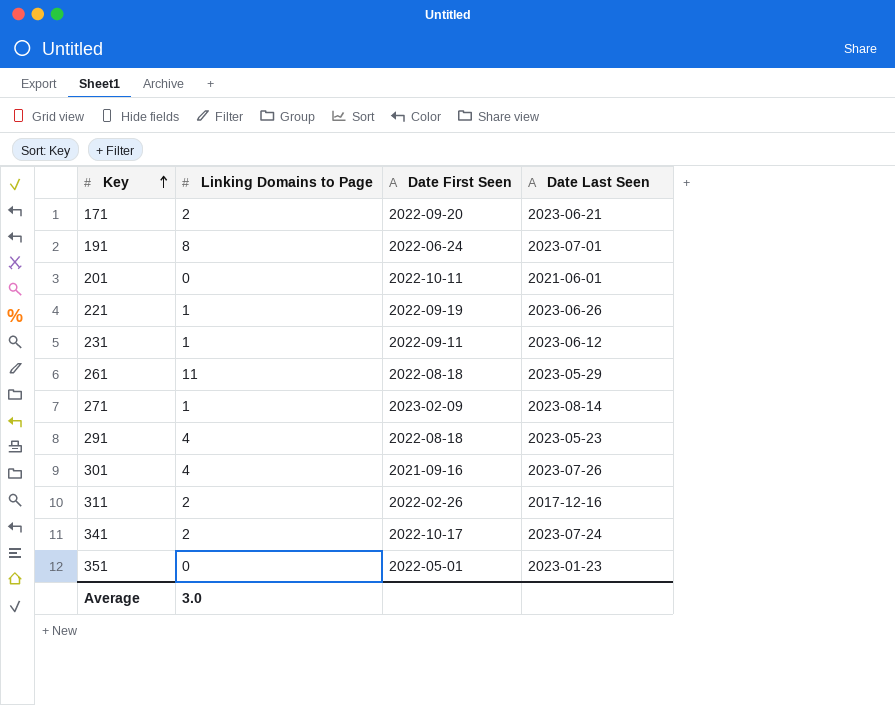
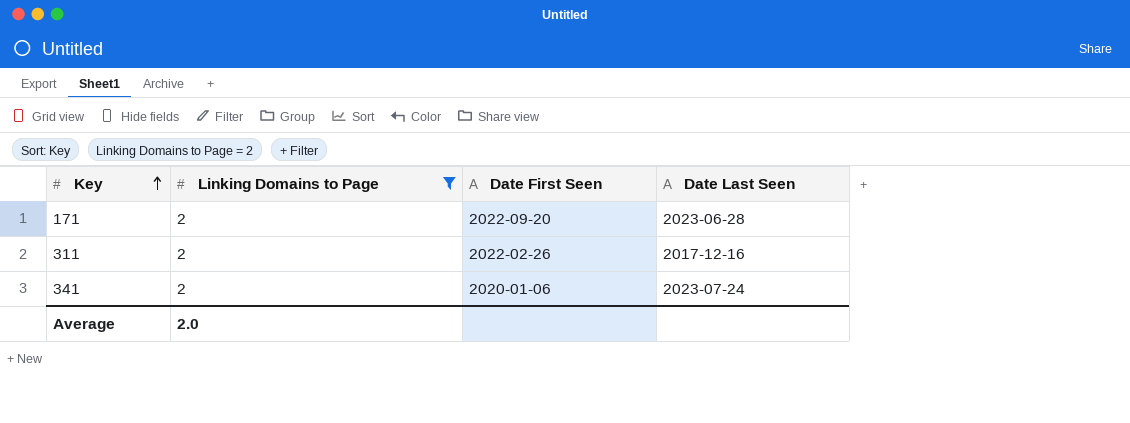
filter: none -> Linking Domains to Page = 2
171 | Date Last Seen: 2023-06-21 -> 2023-06-28
341 | Date First Seen: 2022-10-17 -> 2020-01-06
Average | Linking Domains to Page: 3.0 -> 2.0

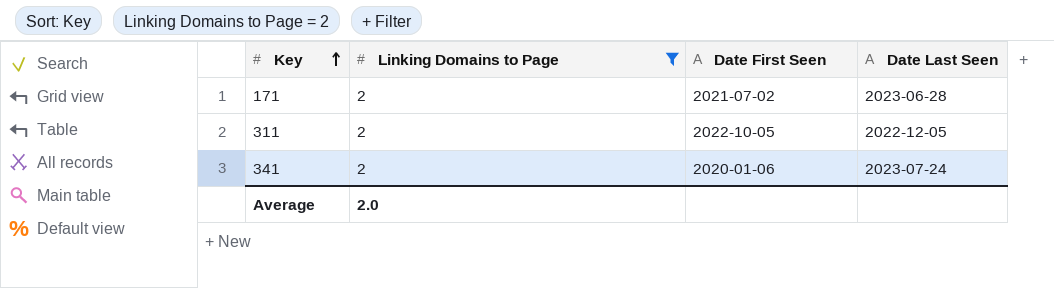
171 | Date First Seen: 2022-09-20 -> 2021-07-02
311 | Date First Seen: 2022-02-26 -> 2022-10-05
311 | Date Last Seen: 2017-12-16 -> 2022-12-05

